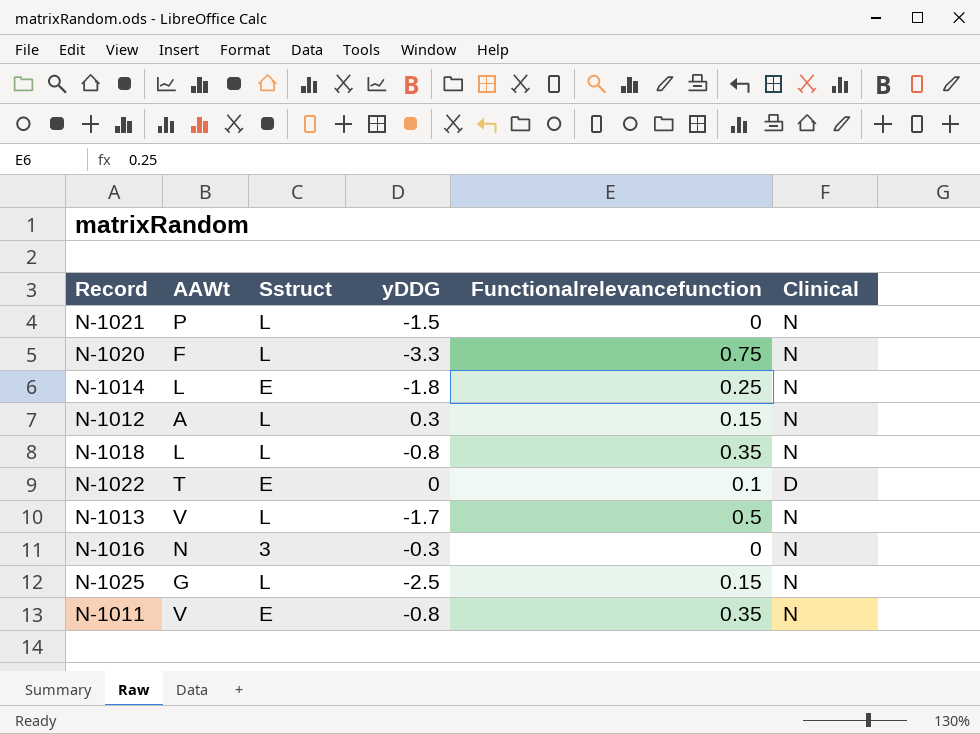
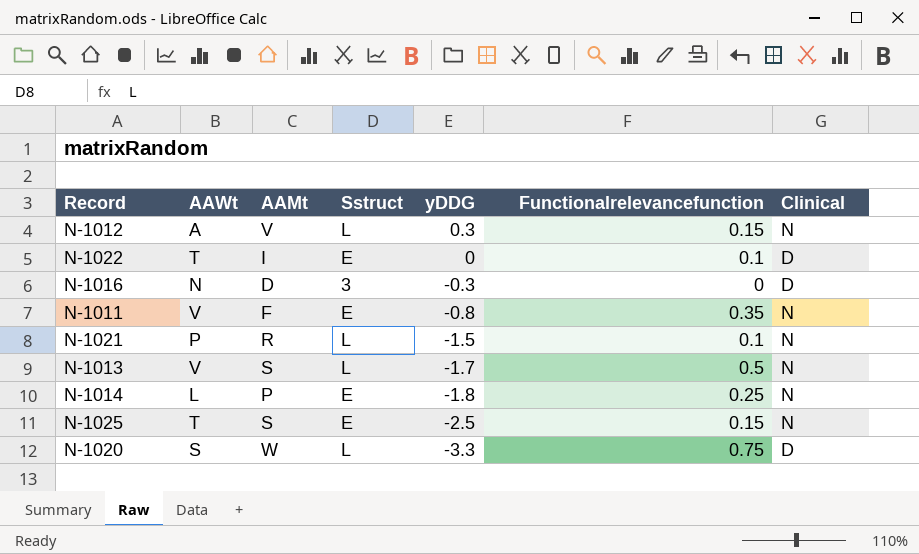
row order: none -> yDDG descending
column AAMt | position: none -> 3
row N-1018: L | L | -0.8 | 0.35 | N -> none
N-1016 | Clinical: N -> D
N-1021 | Functionalrelevancefunction: 0 -> 0.1
N-1025 | AAWt: G -> T
N-1025 | Sstruct: L -> E
N-1020 | AAWt: F -> S
N-1020 | Clinical: N -> D

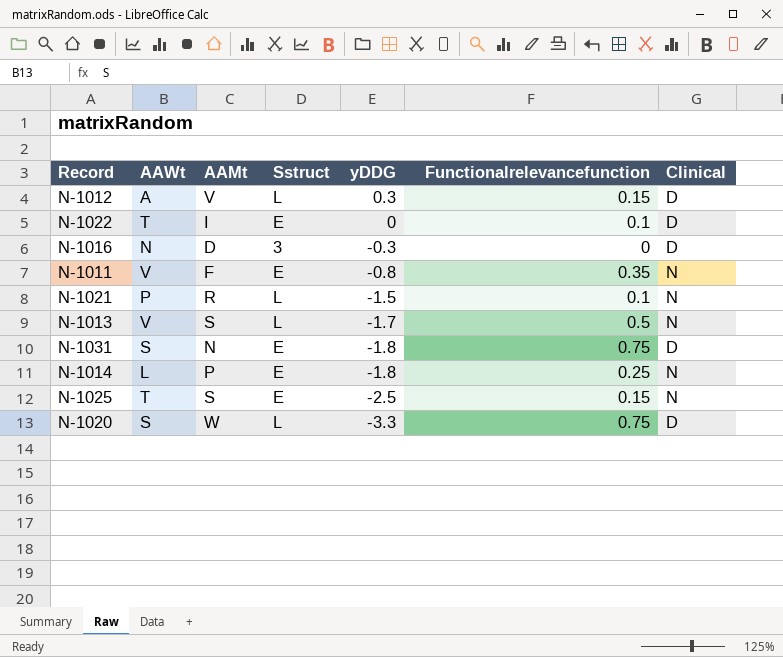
N-1012 | Clinical: N -> D
row N-1031: none -> S | N | E | -1.8 | 0.75 | D

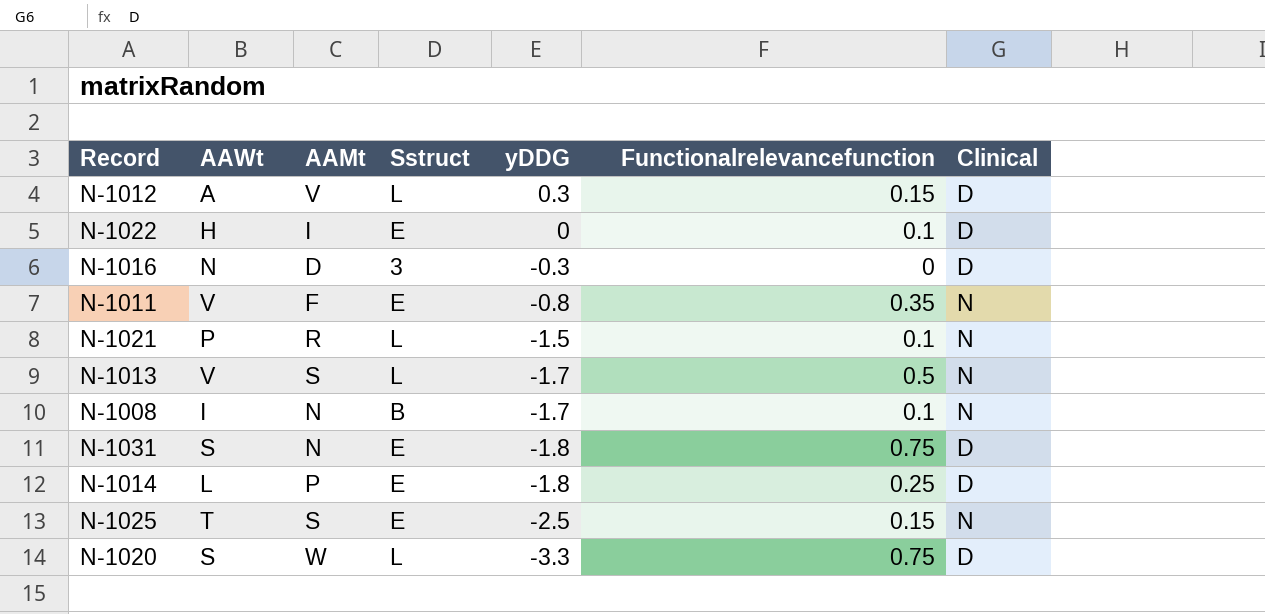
N-1022 | AAWt: T -> H
row N-1008: none -> I | N | B | -1.7 | 0.1 | N
N-1014 | Clinical: N -> D

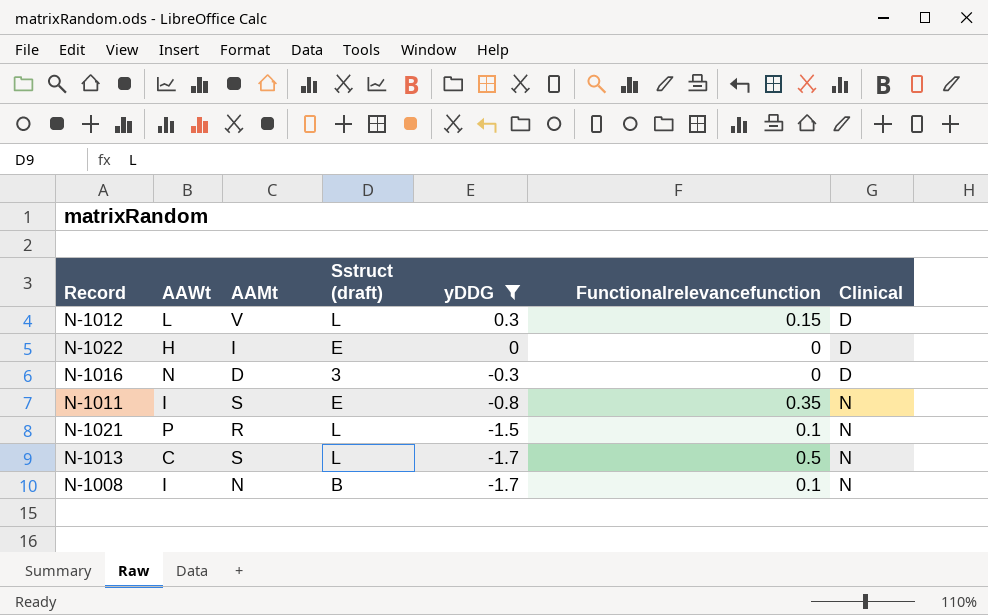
filter: none -> yDDG >= -1.7
column name: Sstruct -> Sstruct (draft)
N-1012 | AAWt: A -> L
N-1022 | Functionalrelevancefunction: 0.1 -> 0
N-1011 | AAWt: V -> I
N-1011 | AAMt: F -> S
N-1013 | AAWt: V -> C

